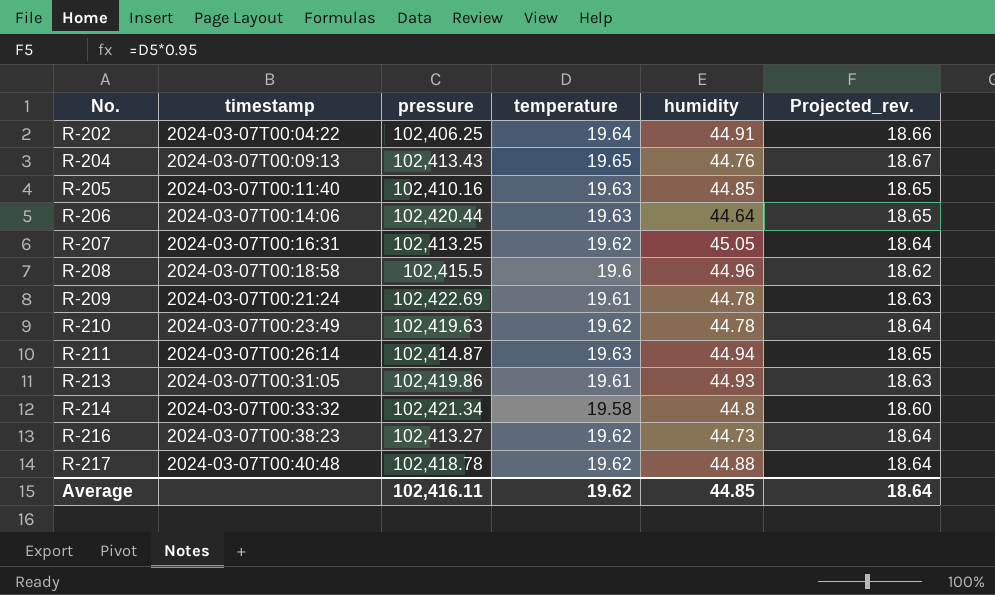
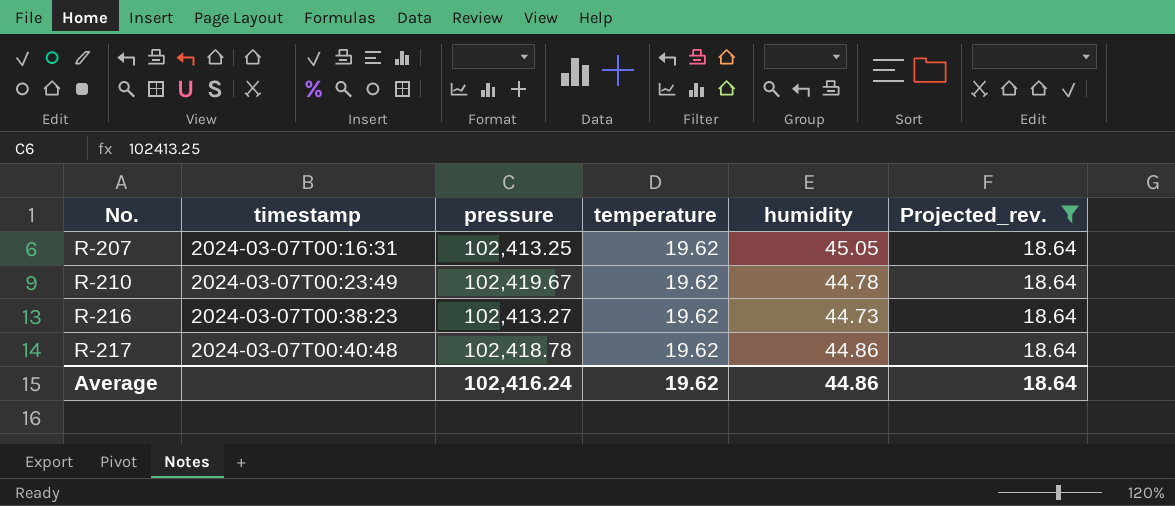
filter: none -> Projected_rev. = 18.64
R-210 | pressure: 102,419.63 -> 102,419.67
R-217 | humidity: 44.88 -> 44.86
Average | pressure: 102,416.11 -> 102,416.24
Average | humidity: 44.85 -> 44.86

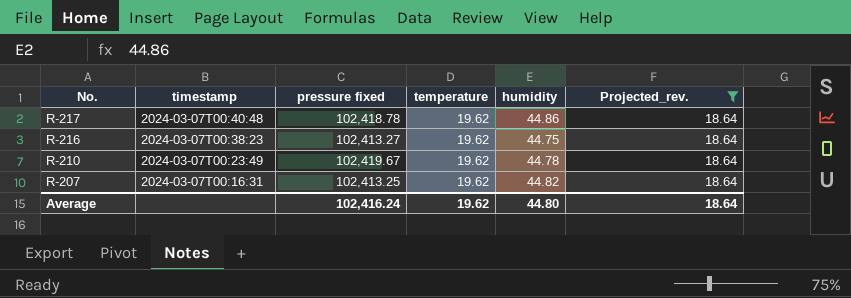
row order: No. ascending -> No. descending
column name: pressure -> pressure fixed
R-216 | humidity: 44.73 -> 44.75
R-207 | humidity: 45.05 -> 44.82
Average | humidity: 44.86 -> 44.80

